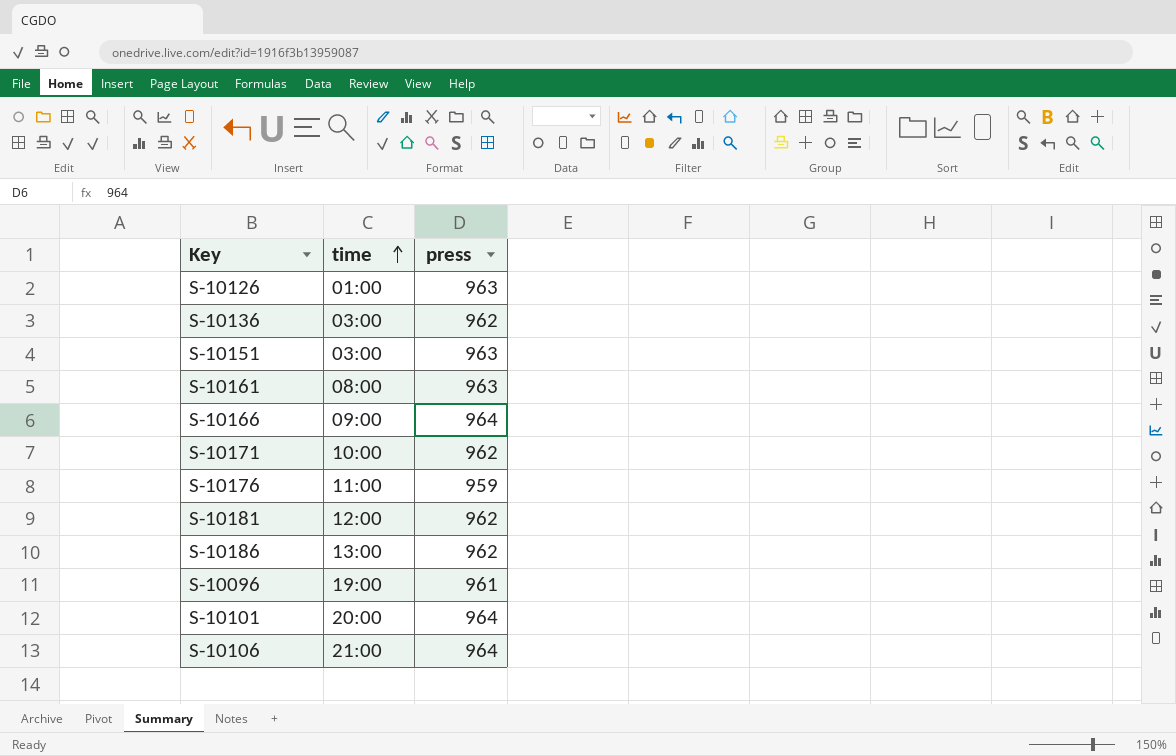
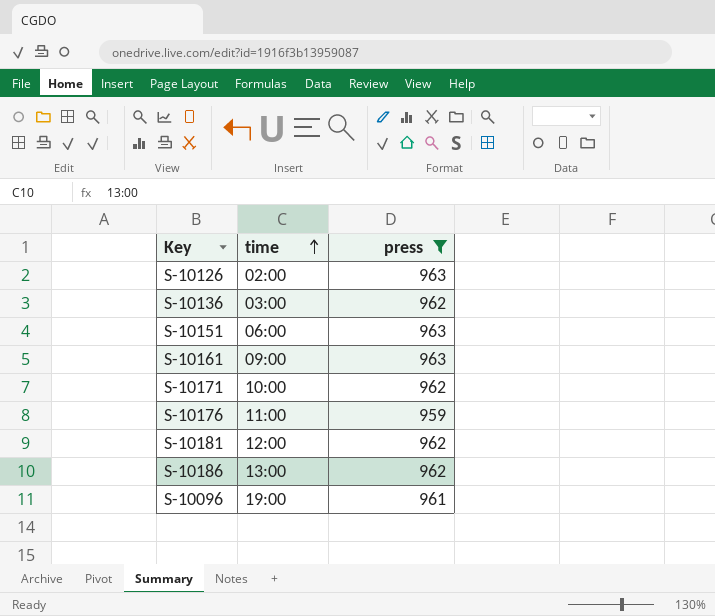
filter: none -> press != 964
S-10126 | time: 01:00 -> 02:00
S-10151 | time: 03:00 -> 06:00
S-10161 | time: 08:00 -> 09:00

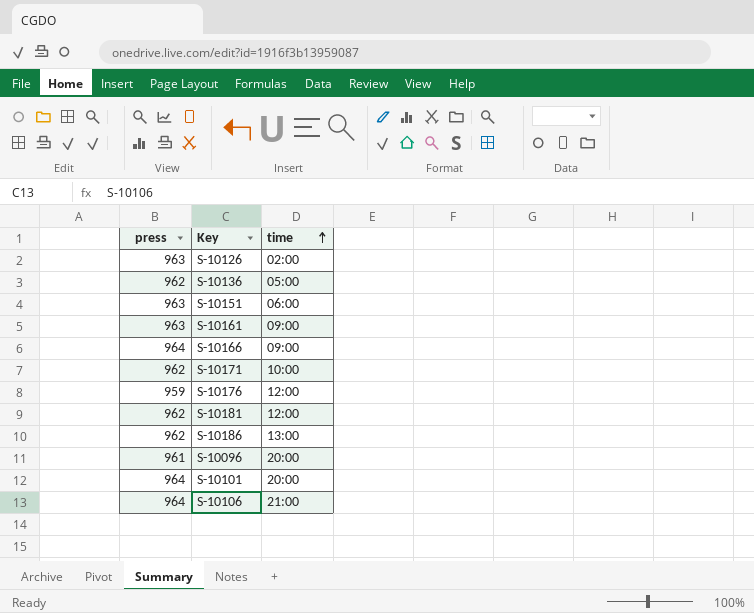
filter: press != 964 -> none
column press | position: 3 -> 1
S-10136 | time: 03:00 -> 05:00
S-10176 | time: 11:00 -> 12:00
S-10096 | time: 19:00 -> 20:00

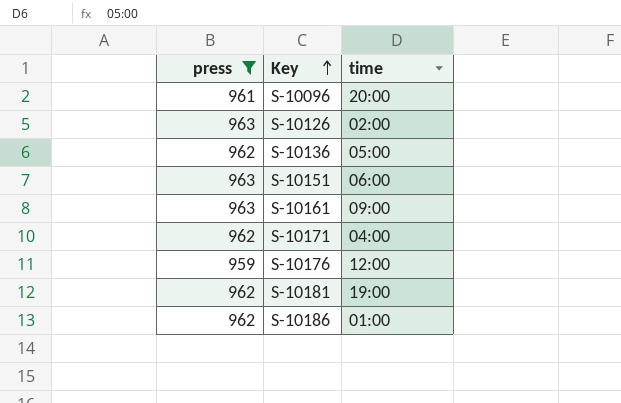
filter: none -> press != 964
row order: time ascending -> Key ascending
S-10171 | time: 10:00 -> 04:00
S-10181 | time: 12:00 -> 19:00
S-10186 | time: 13:00 -> 01:00

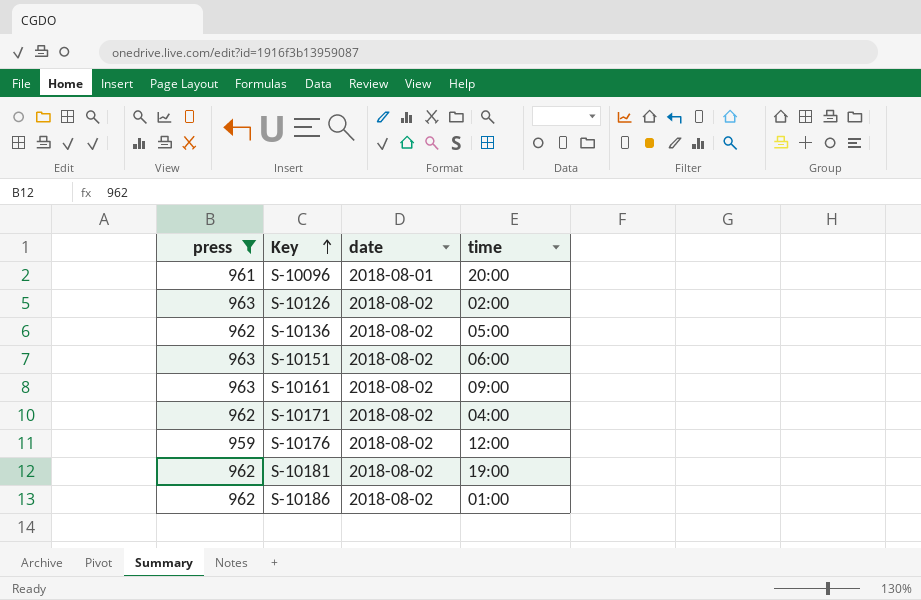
column date | position: none -> 3

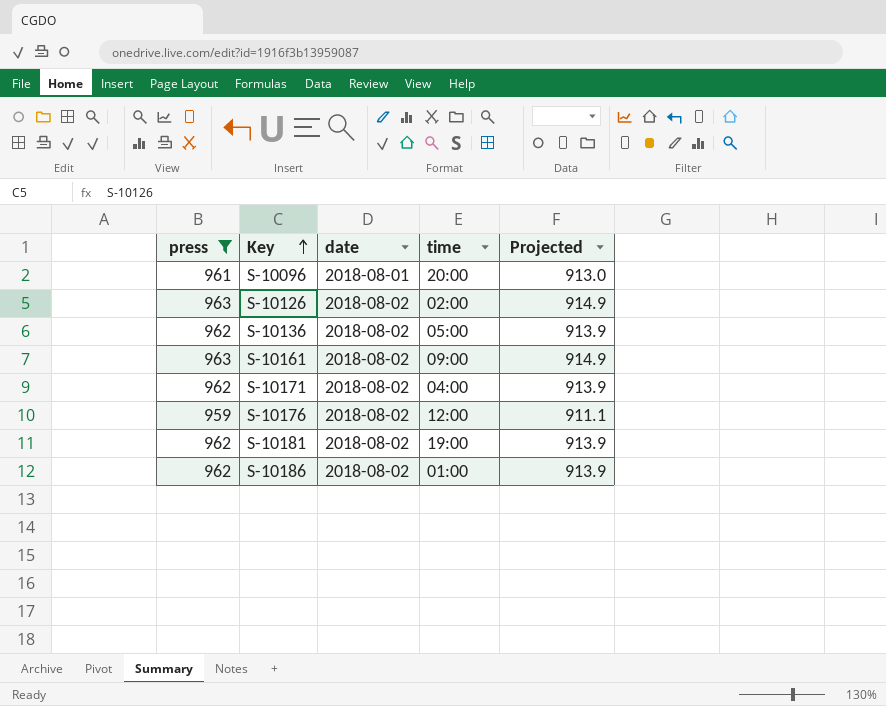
column Projected | formula: none -> [press] * 0.95
row S-10151: 963 | 2018-08-02 | 06:00 -> none

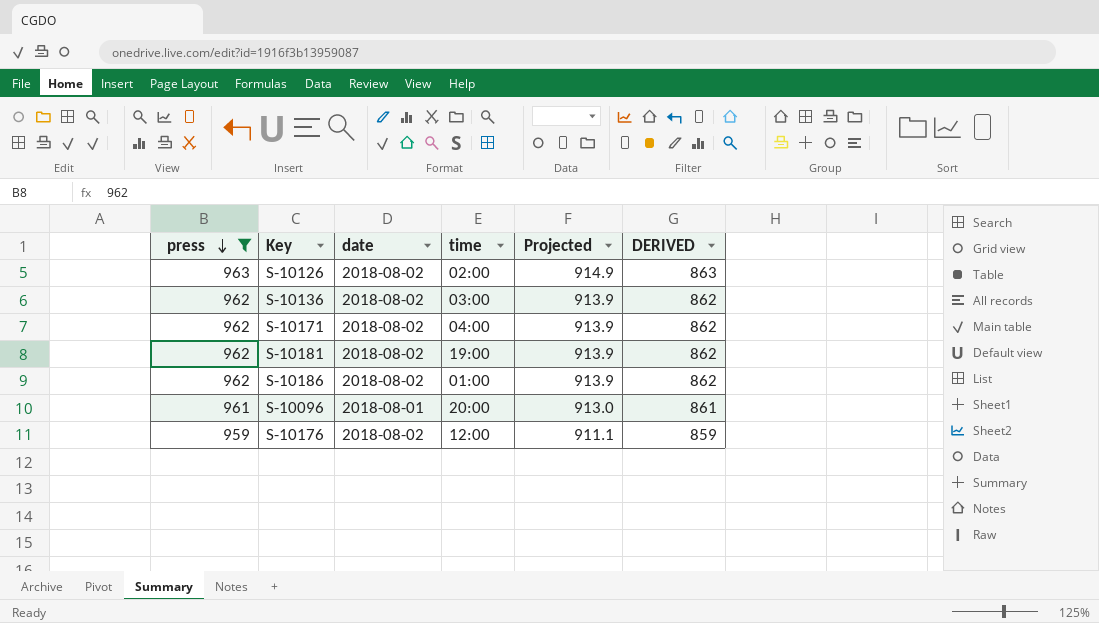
row order: Key ascending -> press descending
column DERIVED | formula: none -> [press] - 100
row S-10161: 963 | 2018-08-02 | 09:00 | 914.9 -> none
S-10136 | time: 05:00 -> 03:00

